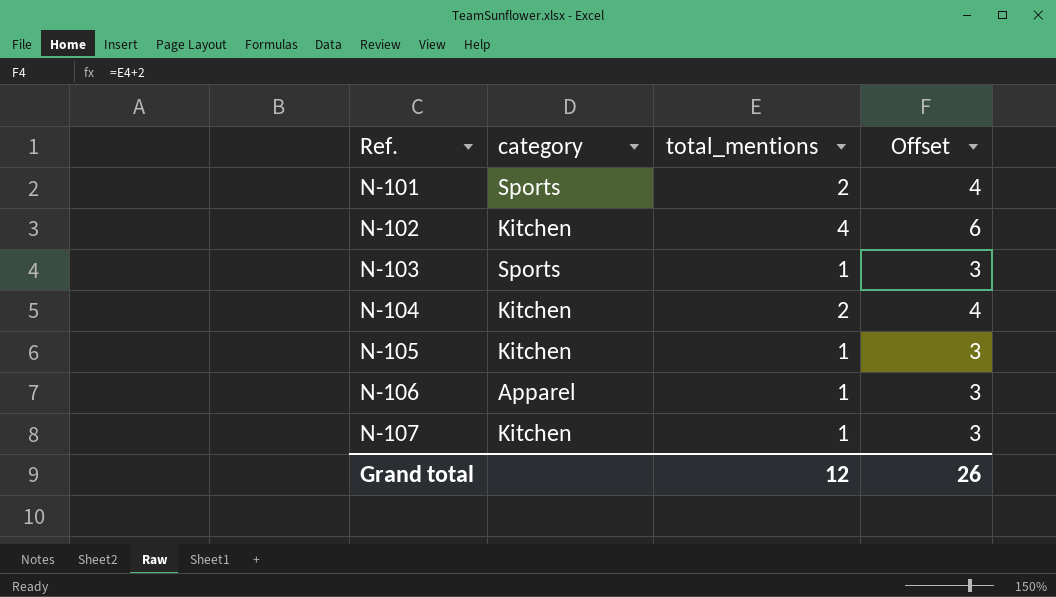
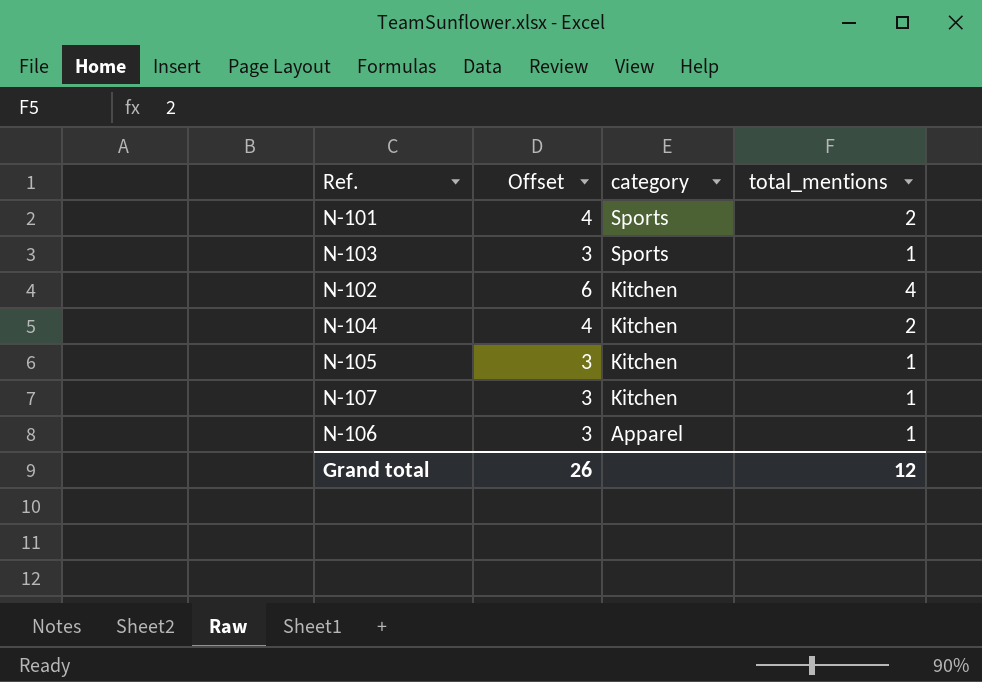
row order: Ref. ascending -> category descending
column Offset | position: 4 -> 2

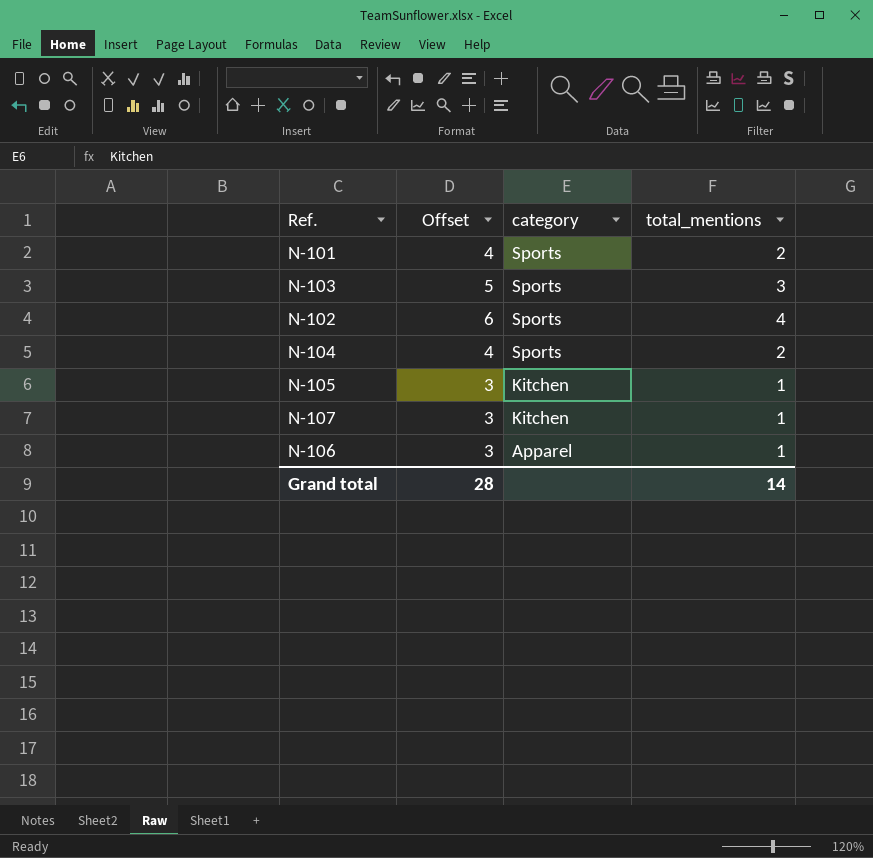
N-103 | Offset: 3 -> 5
N-103 | total_mentions: 1 -> 3
N-102 | category: Kitchen -> Sports
N-104 | category: Kitchen -> Sports
Grand total | Offset: 26 -> 28
Grand total | total_mentions: 12 -> 14

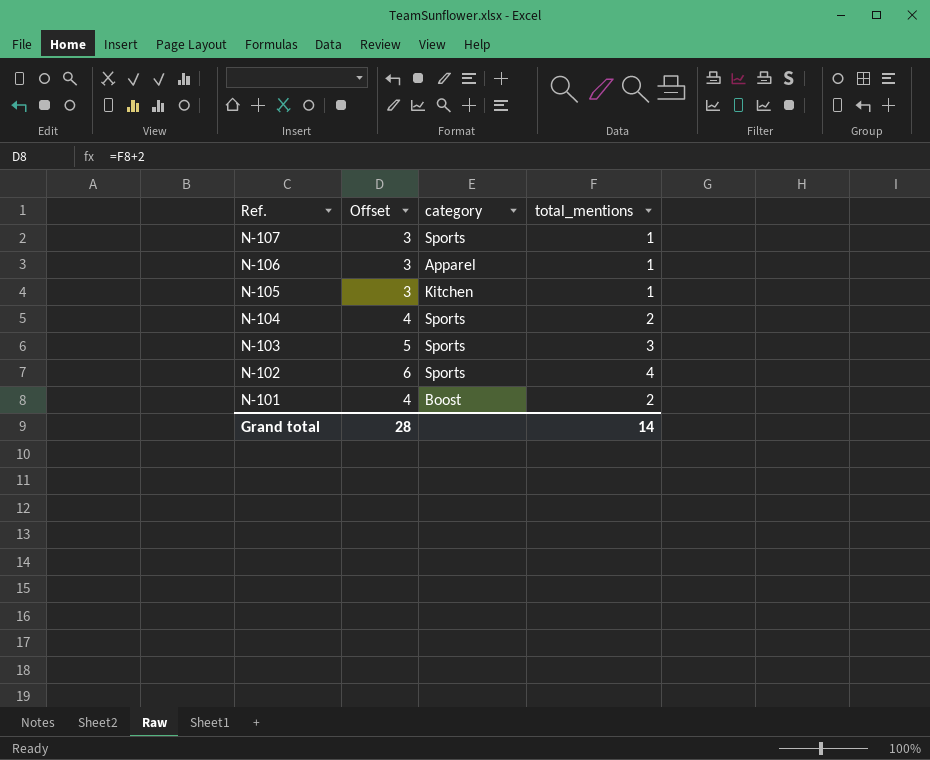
row order: category descending -> Ref. descending
N-107 | category: Kitchen -> Sports
N-101 | category: Sports -> Boost

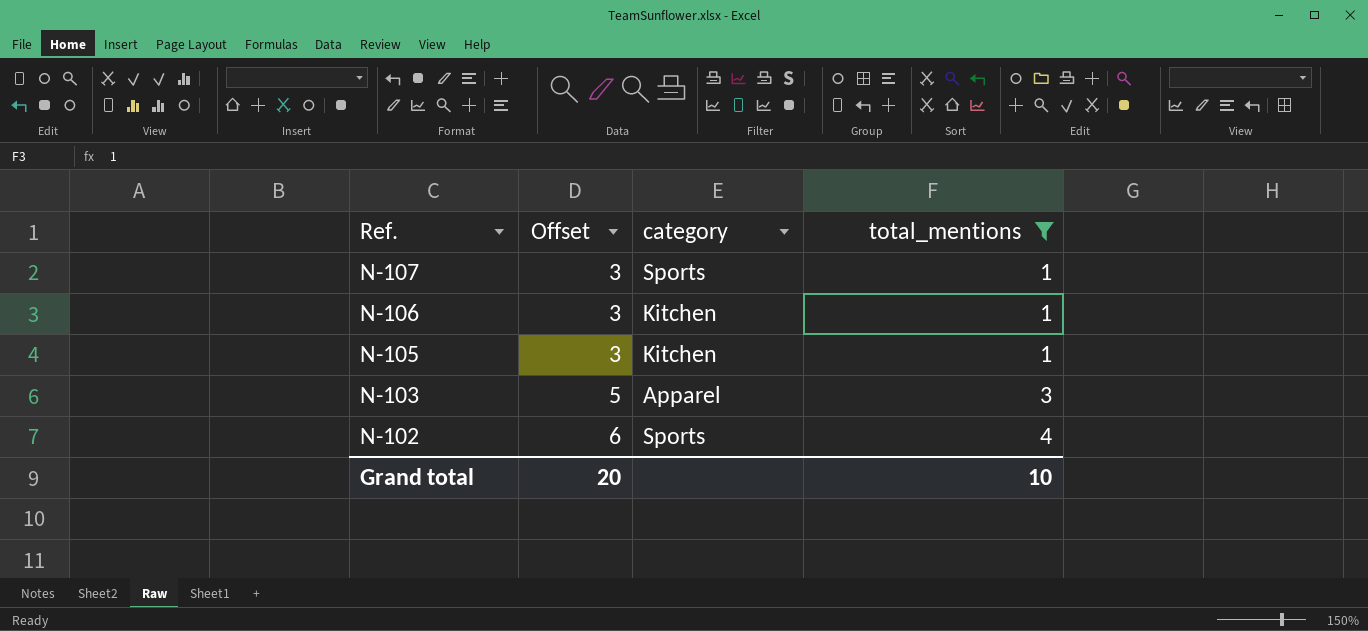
filter: none -> total_mentions != 2
N-106 | category: Apparel -> Kitchen
N-103 | category: Sports -> Apparel
Grand total | Offset: 28 -> 20
Grand total | total_mentions: 14 -> 10

